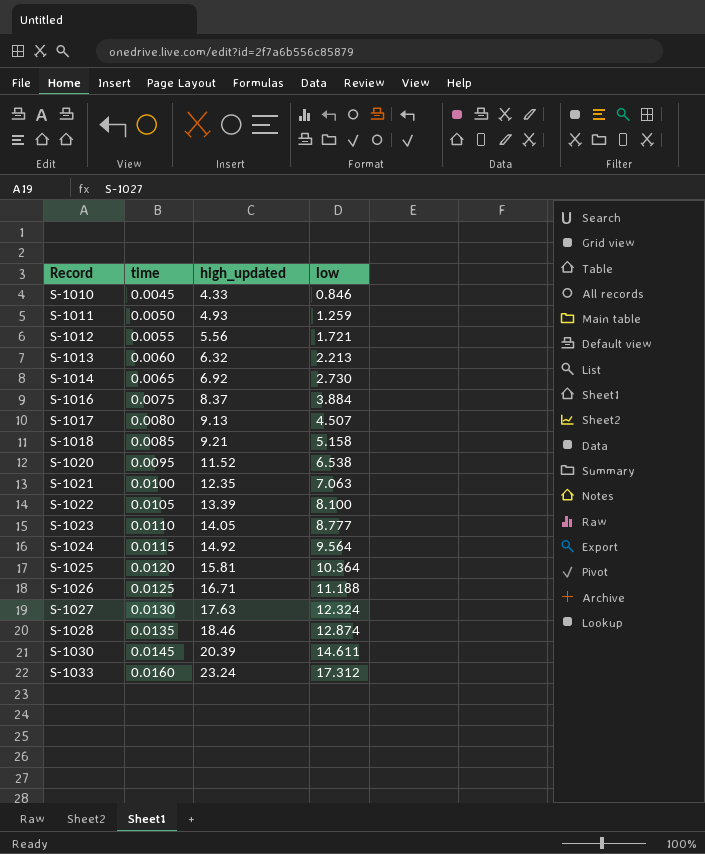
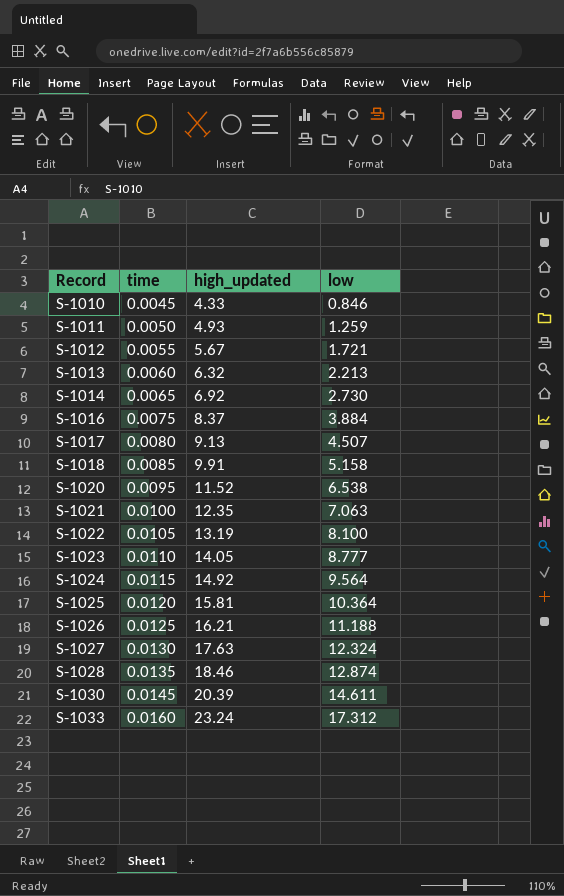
S-1012 | high_updated: 5.56 -> 5.67
S-1018 | high_updated: 9.21 -> 9.91
S-1022 | high_updated: 13.39 -> 13.19
S-1026 | high_updated: 16.71 -> 16.21

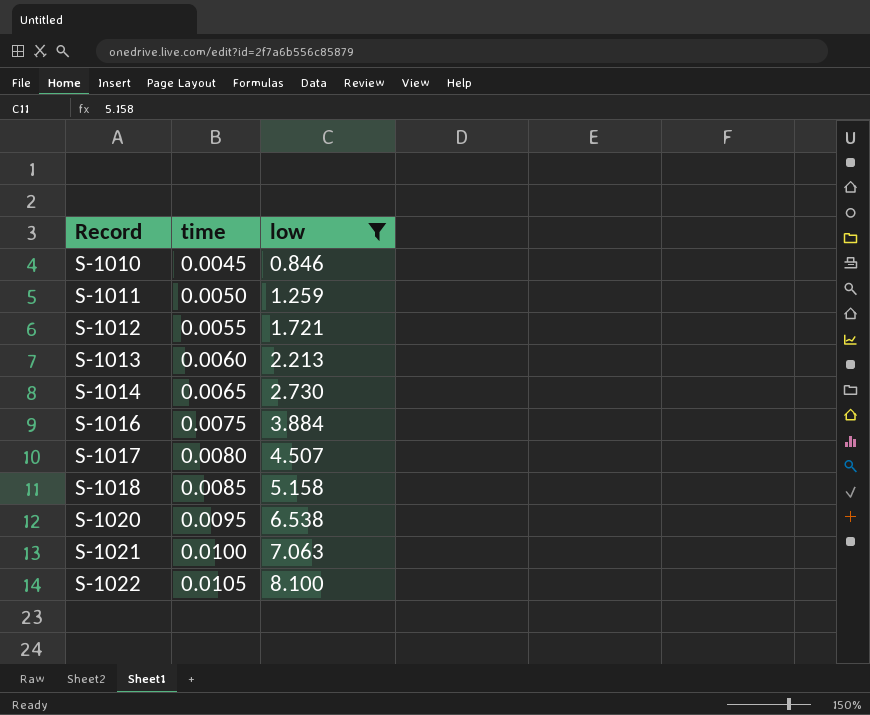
filter: none -> low <= 8.100
column high_updated | position: 3 -> none

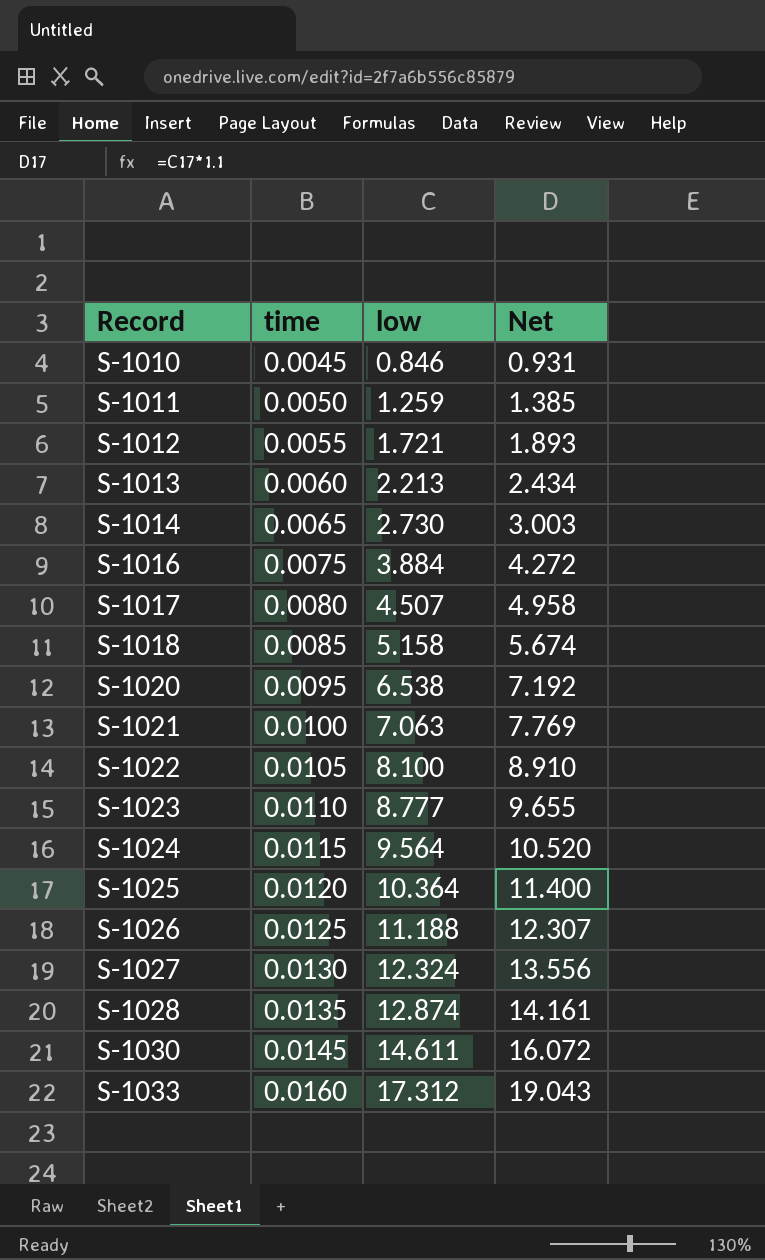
filter: low <= 8.100 -> none
column Net | formula: none -> [low] * 1.1

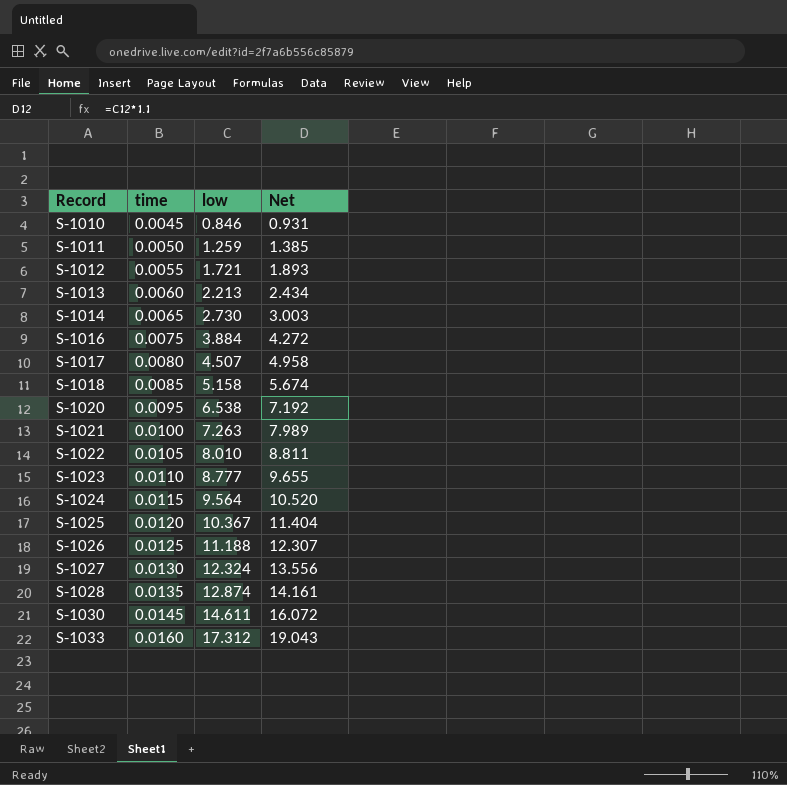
S-1021 | low: 7.063 -> 7.263
S-1021 | Net: 7.769 -> 7.989
S-1022 | low: 8.100 -> 8.010
S-1022 | Net: 8.910 -> 8.811
S-1025 | low: 10.364 -> 10.367
S-1025 | Net: 11.400 -> 11.404

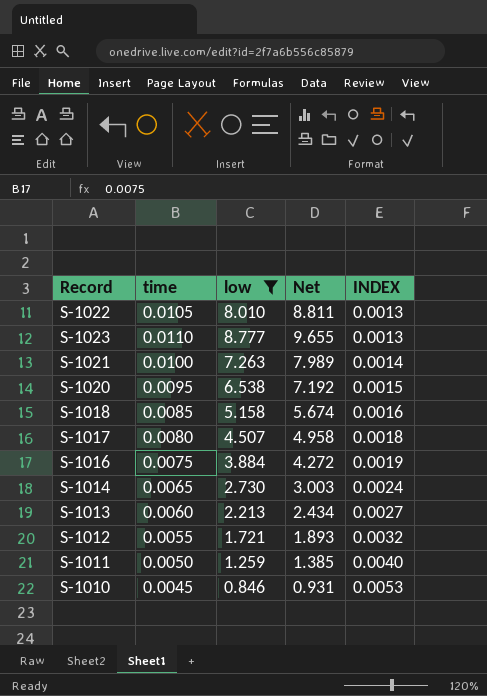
filter: none -> low <= 8.777
row order: Record ascending -> INDEX ascending
column INDEX | formula: none -> [time] / [low]

